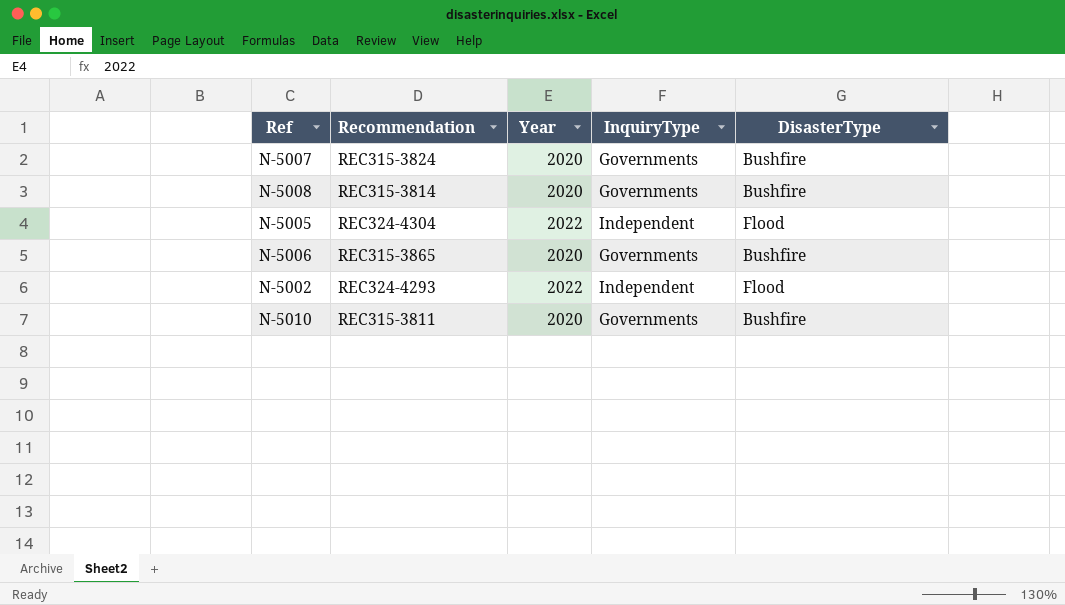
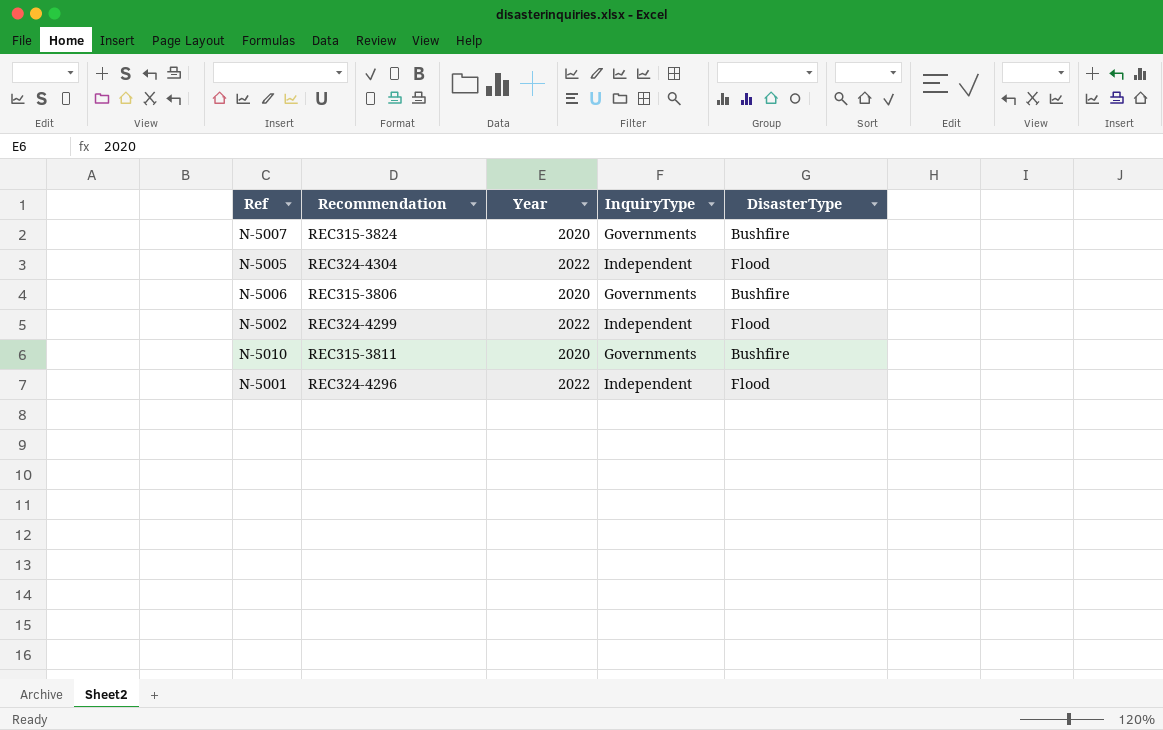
row N-5008: REC315-3814 | 2020 | Governments | Bushfire -> none
N-5006 | Recommendation: REC315-3865 -> REC315-3806
N-5002 | Recommendation: REC324-4293 -> REC324-4299
row N-5001: none -> REC324-4296 | 2022 | Independent | Flood

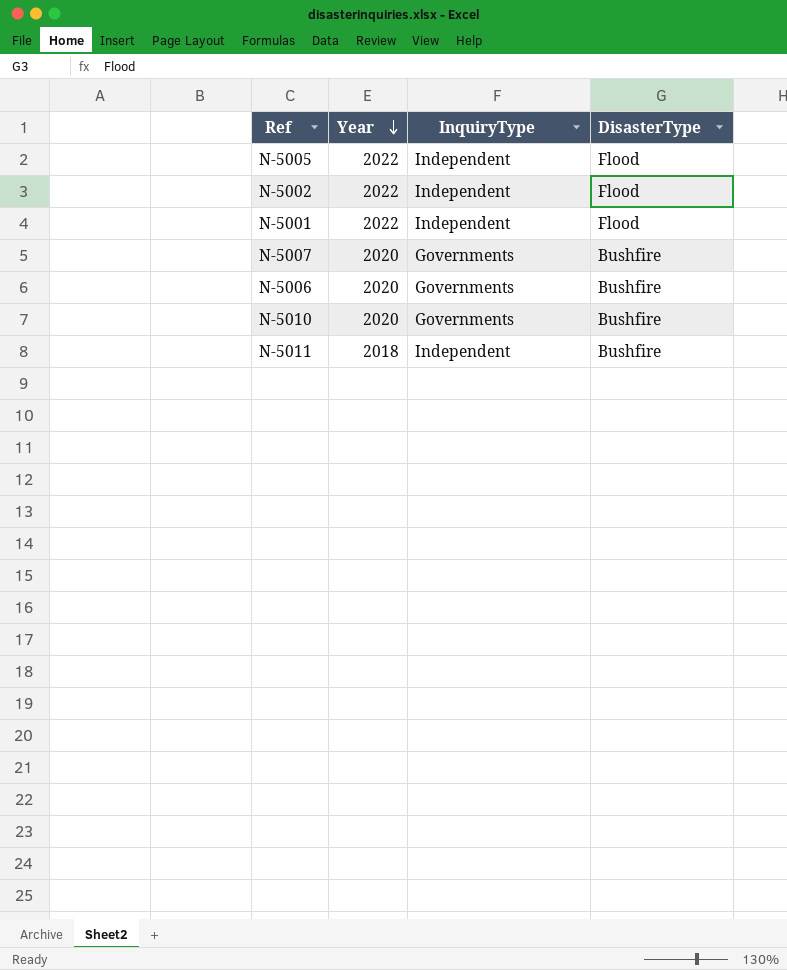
row order: none -> Year descending
column Recommendation | position: 2 -> none
row N-5011: none -> 2018 | Independent | Bushfire

